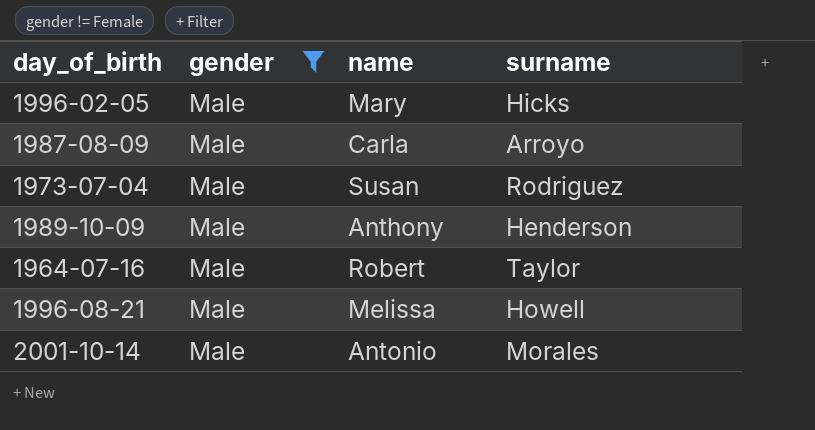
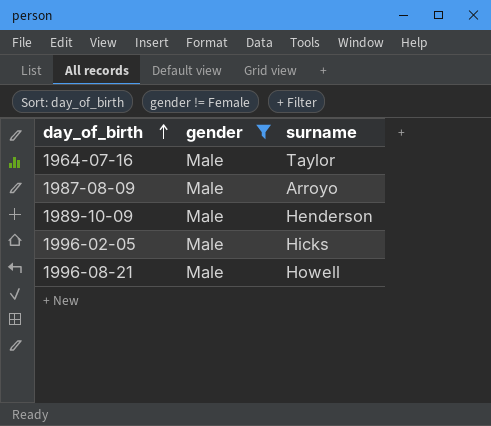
row order: none -> day_of_birth ascending
column name | position: 3 -> none
row 1973-07-04: Male | Susan | Rodriguez -> none
row 2001-10-14: Male | Antonio | Morales -> none

